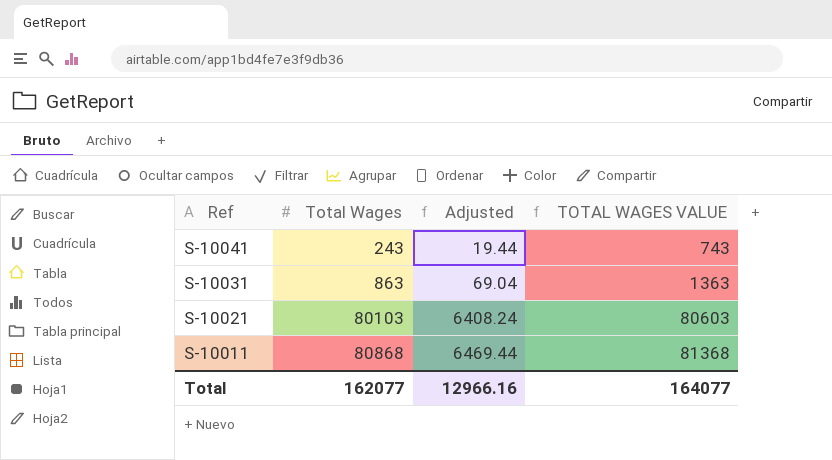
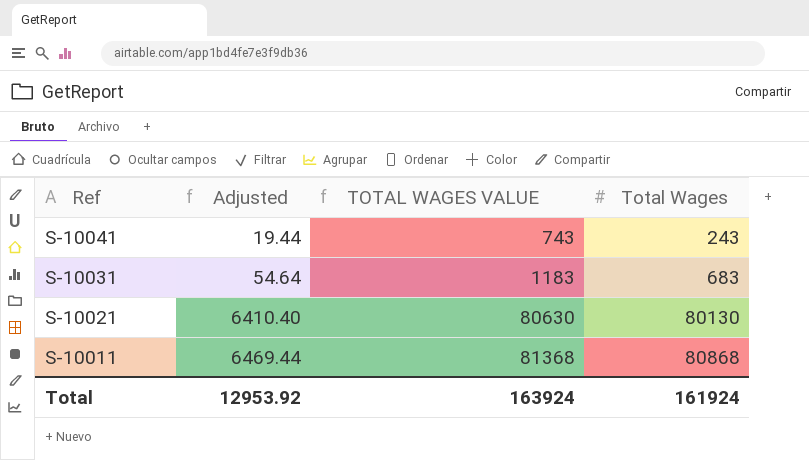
column Total Wages | position: 2 -> 4
S-10031 | Adjusted: 69.04 -> 54.64
S-10031 | TOTAL WAGES VALUE: 1363 -> 1183
S-10031 | Total Wages: 863 -> 683
S-10021 | Adjusted: 6408.24 -> 6410.40
S-10021 | TOTAL WAGES VALUE: 80603 -> 80630
S-10021 | Total Wages: 80103 -> 80130
Total | Adjusted: 12966.16 -> 12953.92
Total | TOTAL WAGES VALUE: 164077 -> 163924
Total | Total Wages: 162077 -> 161924

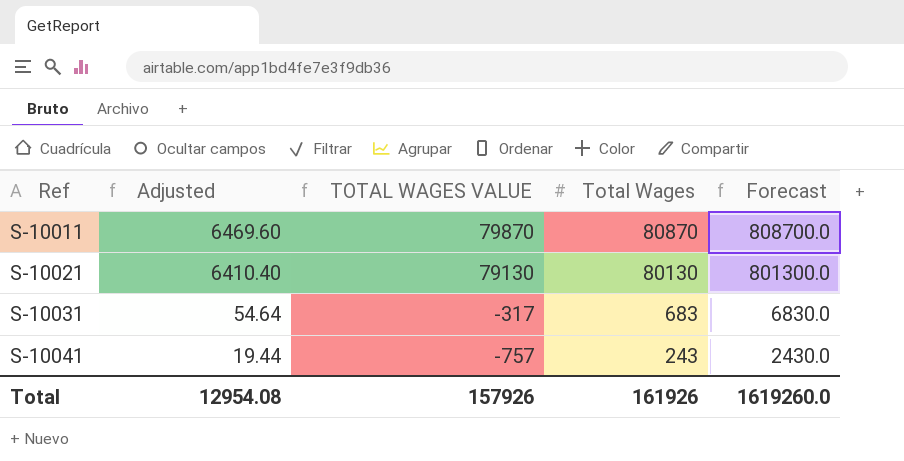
row order: Ref descending -> Ref ascending
column TOTAL WAGES VALUE | formula: [Total Wages] + 500 -> [Total Wages] - 1000
column Forecast | formula: none -> [Total Wages] * 10
S-10011 | Adjusted: 6469.44 -> 6469.60
S-10011 | Total Wages: 80868 -> 80870
Total | Adjusted: 12953.92 -> 12954.08
Total | TOTAL WAGES VALUE: 163924 -> 157926
Total | Total Wages: 161924 -> 161926

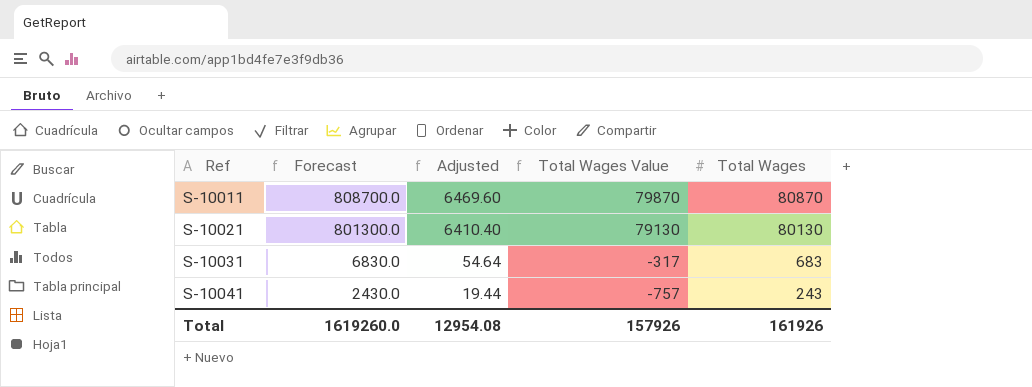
column Forecast | position: 5 -> 2
column name: TOTAL WAGES VALUE -> Total Wages Value

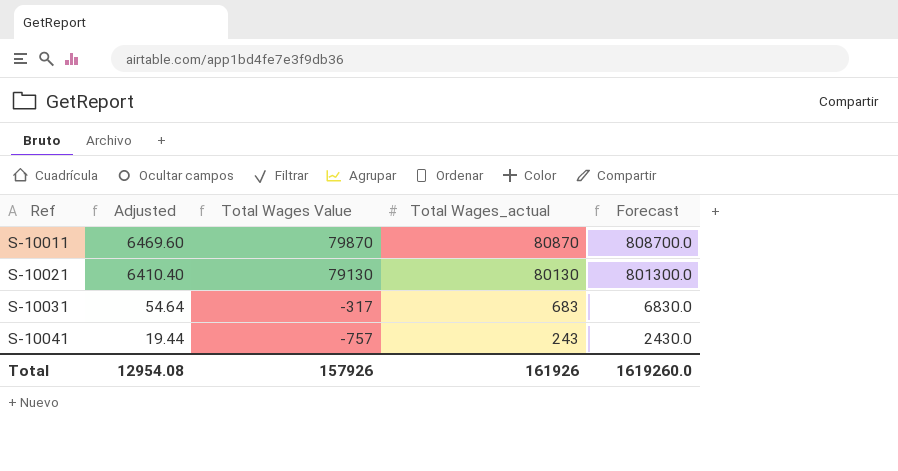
column name: Total Wages -> Total Wages_actual
column Forecast | position: 2 -> 5

